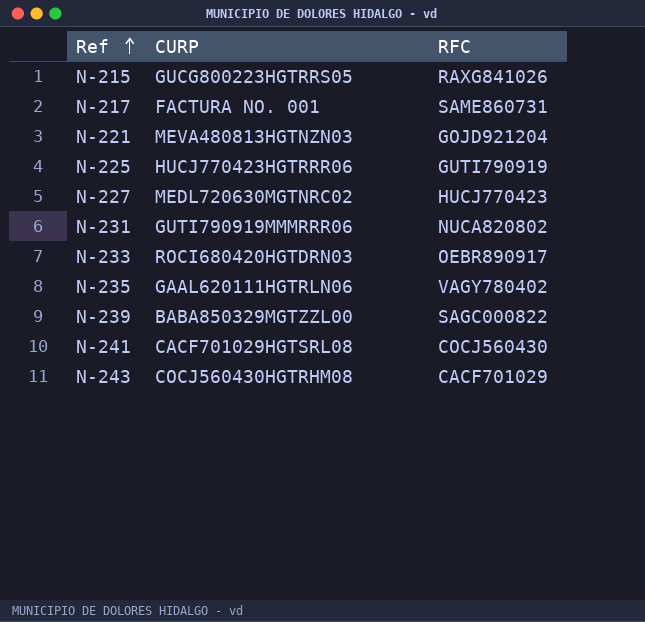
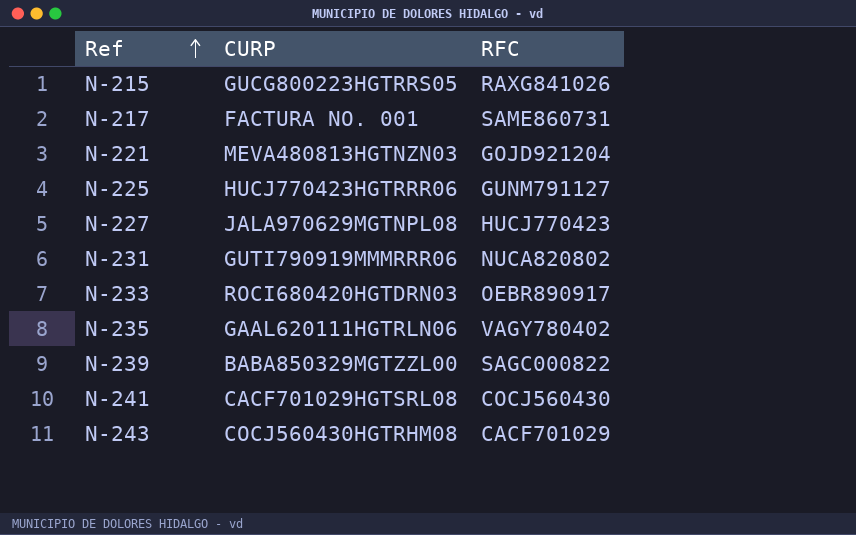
N-225 | RFC: GUTI790919 -> GUNM791127
N-227 | CURP: MEDL720630MGTNRC02 -> JALA970629MGTNPL08

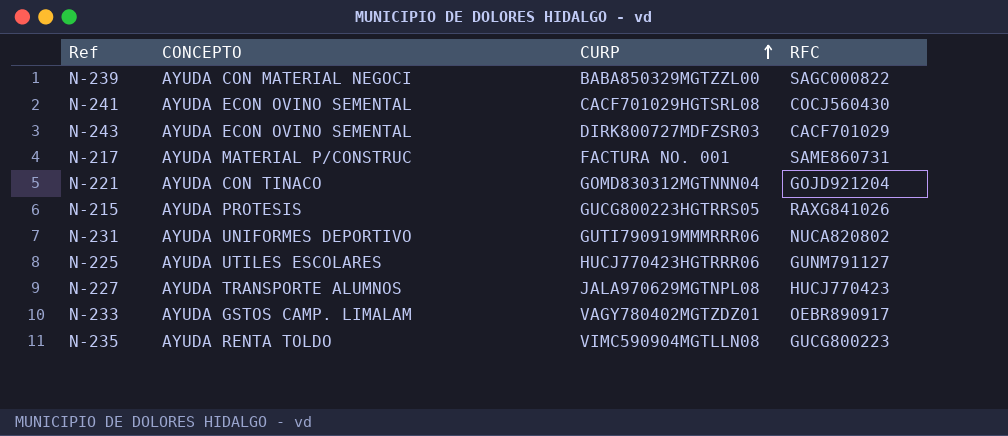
row order: Ref ascending -> CURP ascending
column CONCEPTO | position: none -> 2
N-243 | CURP: COCJ560430HGTRHM08 -> DIRK800727MDFZSR03
N-221 | CURP: MEVA480813HGTNZN03 -> GOMD830312MGTNNN04
N-233 | CURP: ROCI680420HGTDRN03 -> VAGY780402MGTZDZ01
N-235 | CURP: GAAL620111HGTRLN06 -> VIMC590904MGTLLN08
N-235 | RFC: VAGY780402 -> GUCG800223

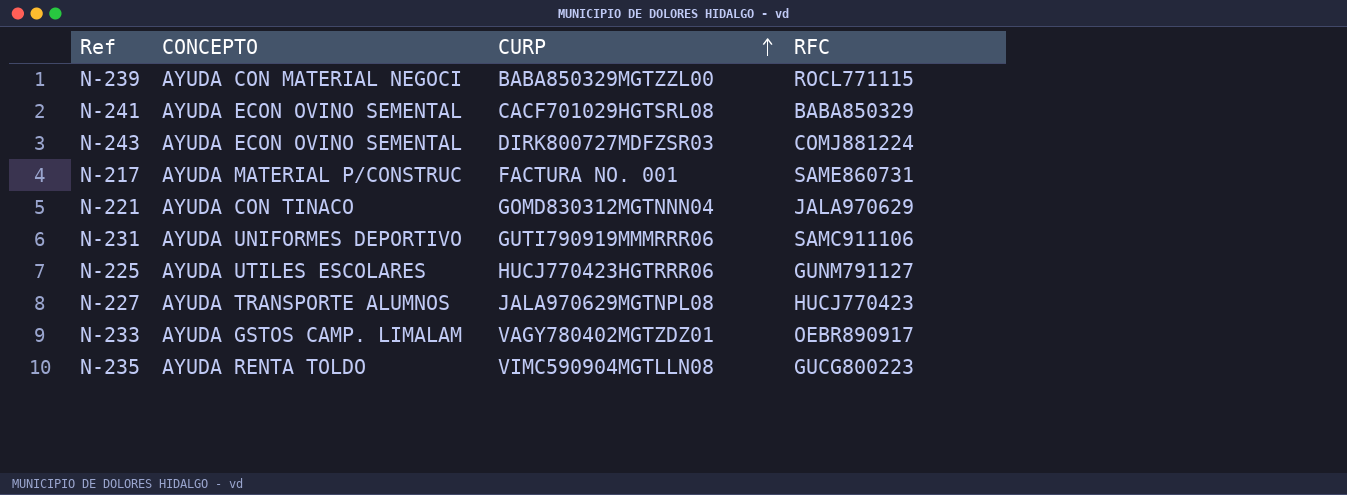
row N-215: AYUDA PROTESIS | GUCG800223HGTRRS05 | RAXG841026 -> none
N-239 | RFC: SAGC000822 -> ROCL771115
N-241 | RFC: COCJ560430 -> BABA850329
N-243 | RFC: CACF701029 -> COMJ881224
N-221 | RFC: GOJD921204 -> JALA970629
N-231 | RFC: NUCA820802 -> SAMC911106

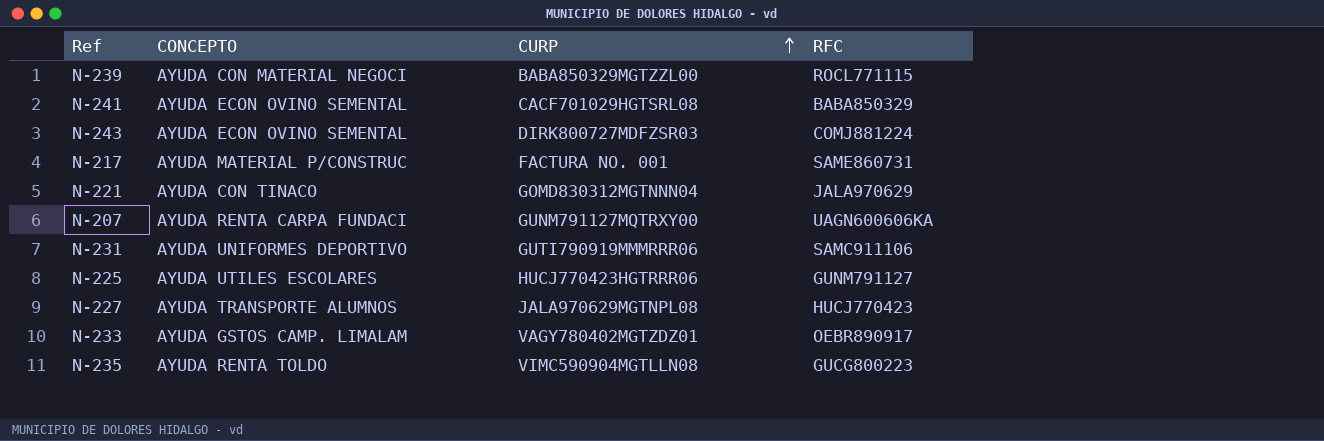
row N-207: none -> AYUDA RENTA CARPA FUNDACI | GUNM791127MQTRXY00 | UAGN600606KA

